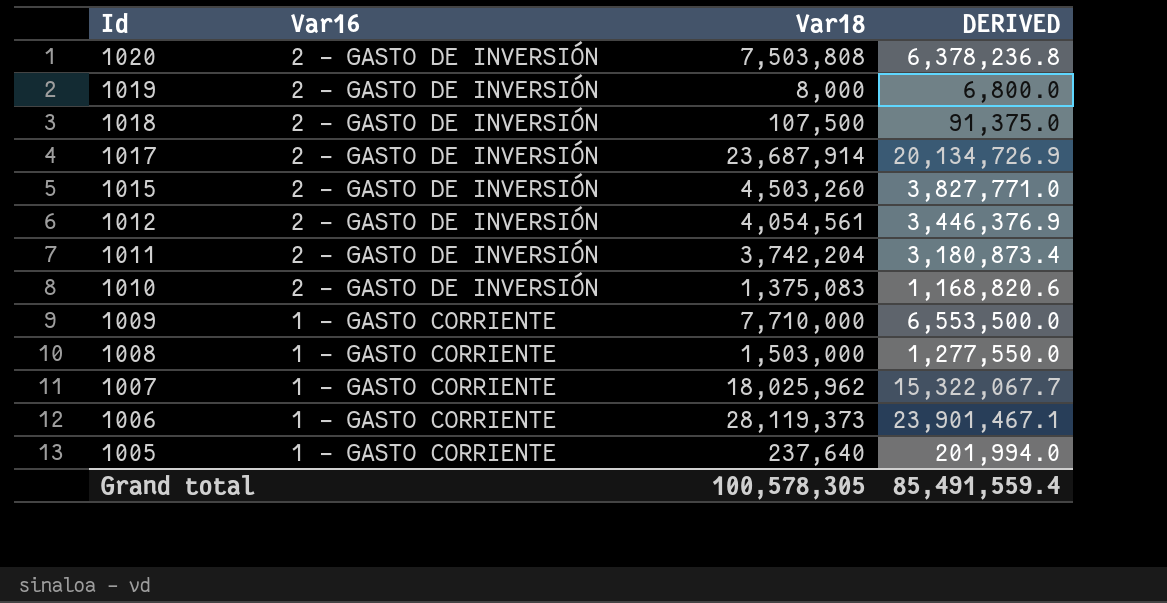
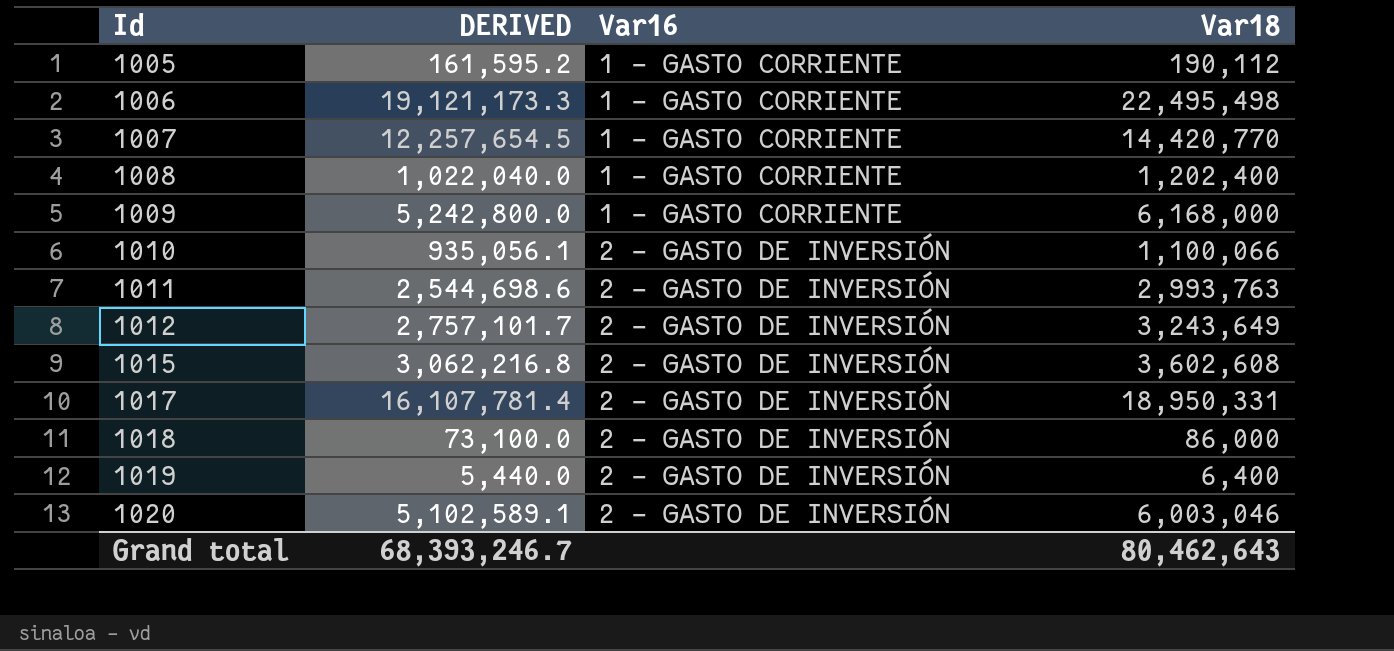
row order: Id descending -> Id ascending
column DERIVED | position: 4 -> 2
1005 | DERIVED: 201,994.0 -> 161,595.2
1005 | Var18: 237,640 -> 190,112
1006 | DERIVED: 23,901,467.1 -> 19,121,173.3
1006 | Var18: 28,119,373 -> 22,495,498
1007 | DERIVED: 15,322,067.7 -> 12,257,654.5
1007 | Var18: 18,025,962 -> 14,420,770
1008 | DERIVED: 1,277,550.0 -> 1,022,040.0
1008 | Var18: 1,503,000 -> 1,202,400
1009 | DERIVED: 6,553,500.0 -> 5,242,800.0
1009 | Var18: 7,710,000 -> 6,168,000
1010 | DERIVED: 1,168,820.6 -> 935,056.1
1010 | Var18: 1,375,083 -> 1,100,066
1011 | DERIVED: 3,180,873.4 -> 2,544,698.6
1011 | Var18: 3,742,204 -> 2,993,763
1012 | DERIVED: 3,446,376.9 -> 2,757,101.7
1012 | Var18: 4,054,561 -> 3,243,649
1015 | DERIVED: 3,827,771.0 -> 3,062,216.8
1015 | Var18: 4,503,260 -> 3,602,608
1017 | DERIVED: 20,134,726.9 -> 16,107,781.4
1017 | Var18: 23,687,914 -> 18,950,331
1018 | DERIVED: 91,375.0 -> 73,100.0
1018 | Var18: 107,500 -> 86,000
1019 | DERIVED: 6,800.0 -> 5,440.0
1019 | Var18: 8,000 -> 6,400
1020 | DERIVED: 6,378,236.8 -> 5,102,589.1
1020 | Var18: 7,503,808 -> 6,003,046
Grand total | DERIVED: 85,491,559.4 -> 68,393,246.7
Grand total | Var18: 100,578,305 -> 80,462,643

